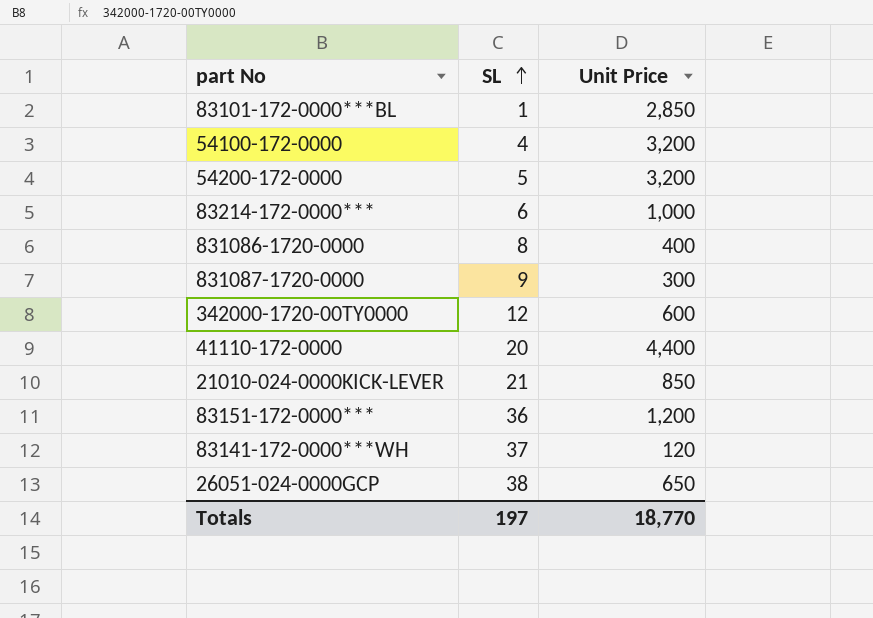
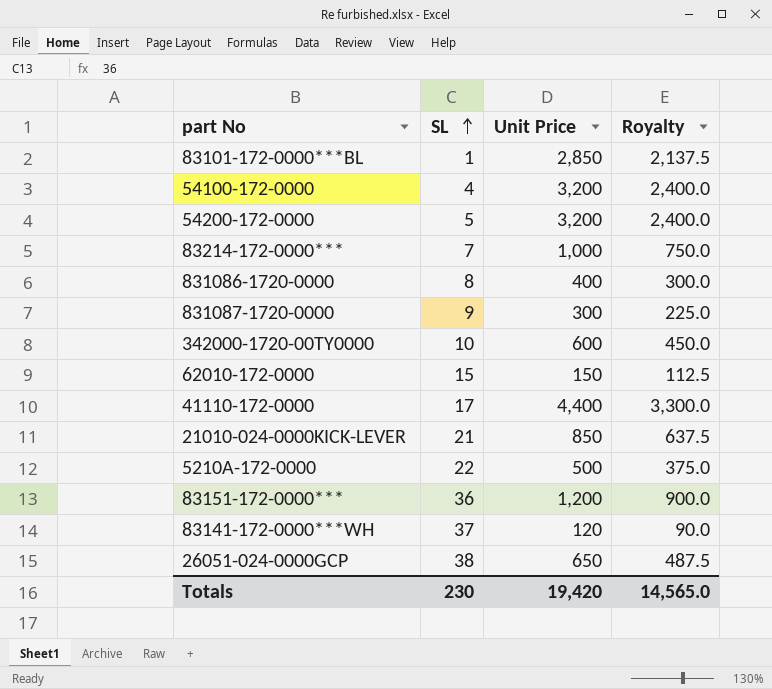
column Royalty | formula: none -> [Unit Price] * 0.75
83214-172-0000*** | SL: 6 -> 7
342000-1720-00TY0000 | SL: 12 -> 10
row 62010-172-0000: none -> 15 | 150 | 112.5
41110-172-0000 | SL: 20 -> 17
row 5210A-172-0000: none -> 22 | 500 | 375.0
Totals | SL: 197 -> 230
Totals | Unit Price: 18,770 -> 19,420

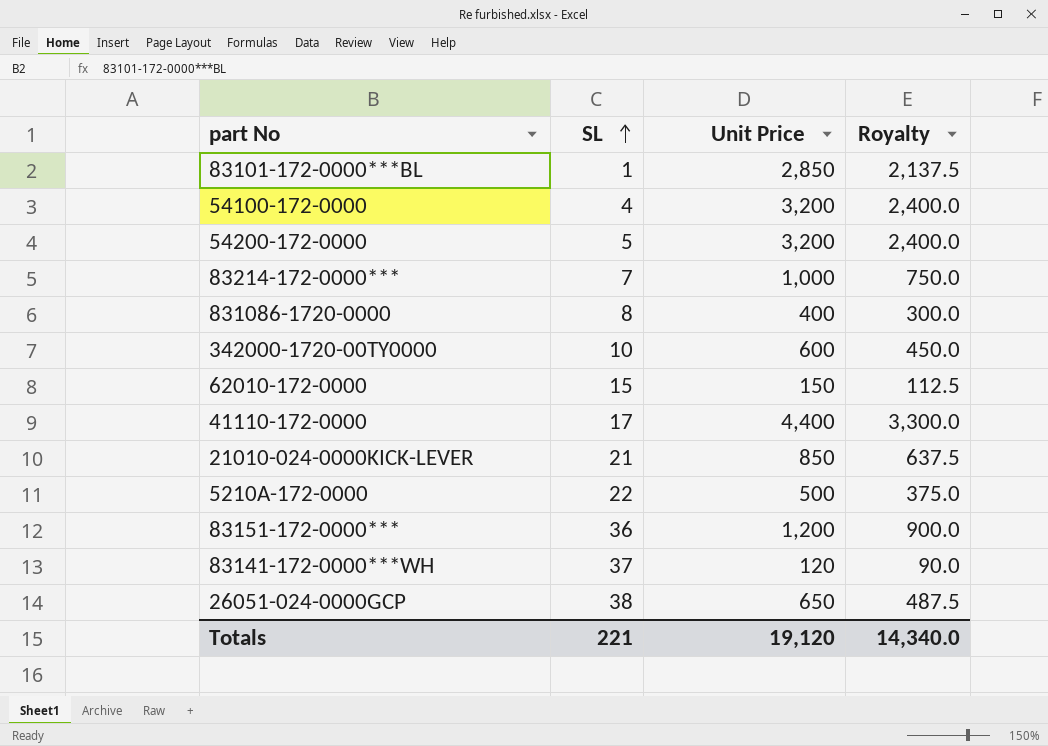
row 831087-1720-0000: 9 | 300 | 225.0 -> none
Totals | SL: 230 -> 221
Totals | Unit Price: 19,420 -> 19,120
Totals | Royalty: 14,565.0 -> 14,340.0

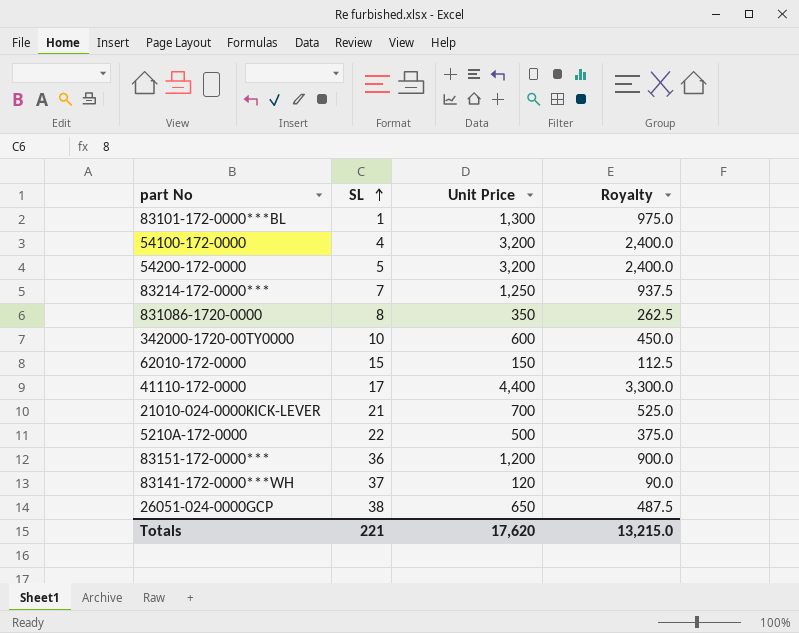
83101-172-0000***BL | Unit Price: 2,850 -> 1,300
83101-172-0000***BL | Royalty: 2,137.5 -> 975.0
83214-172-0000*** | Unit Price: 1,000 -> 1,250
83214-172-0000*** | Royalty: 750.0 -> 937.5
831086-1720-0000 | Unit Price: 400 -> 350
831086-1720-0000 | Royalty: 300.0 -> 262.5
21010-024-0000KICK-LEVER | Unit Price: 850 -> 700
21010-024-0000KICK-LEVER | Royalty: 637.5 -> 525.0
Totals | Unit Price: 19,120 -> 17,620
Totals | Royalty: 14,340.0 -> 13,215.0

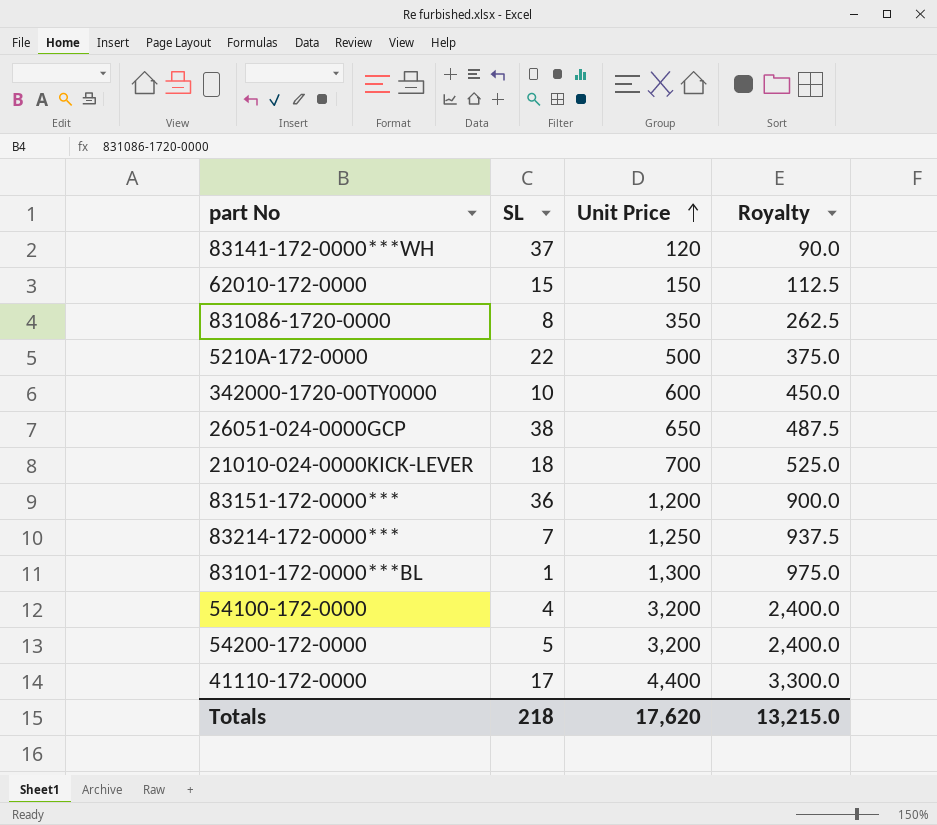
row order: SL ascending -> Unit Price ascending
21010-024-0000KICK-LEVER | SL: 21 -> 18
Totals | SL: 221 -> 218

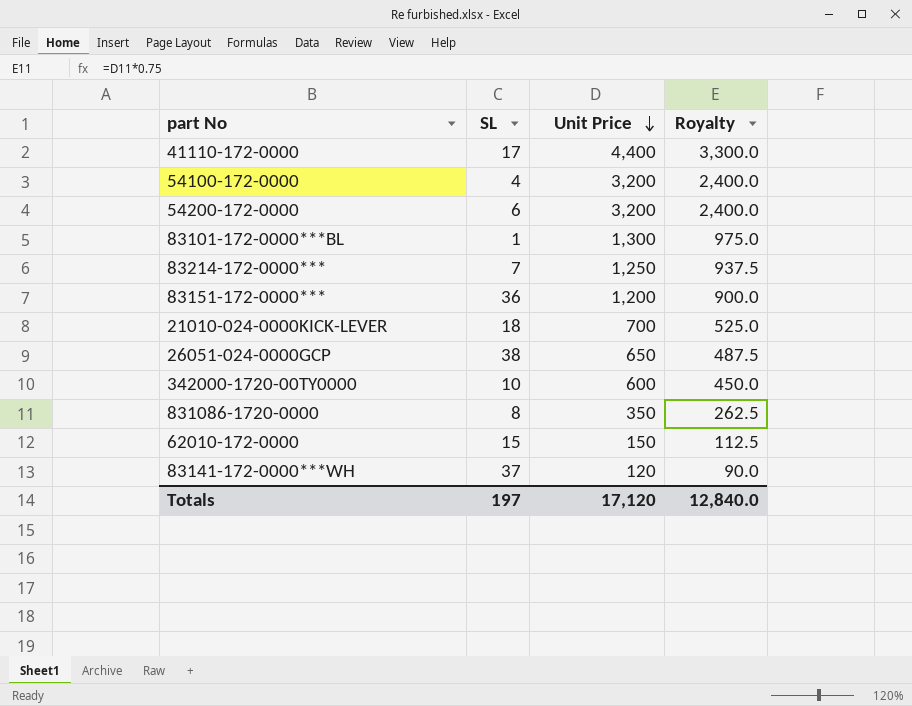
row order: Unit Price ascending -> Unit Price descending
row 5210A-172-0000: 22 | 500 | 375.0 -> none
54200-172-0000 | SL: 5 -> 6
Totals | SL: 218 -> 197
Totals | Unit Price: 17,620 -> 17,120
Totals | Royalty: 13,215.0 -> 12,840.0

